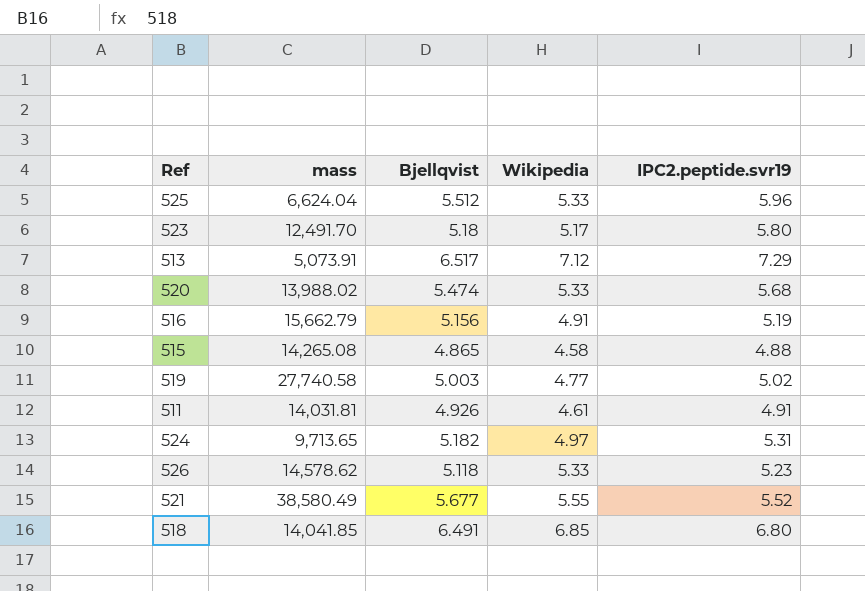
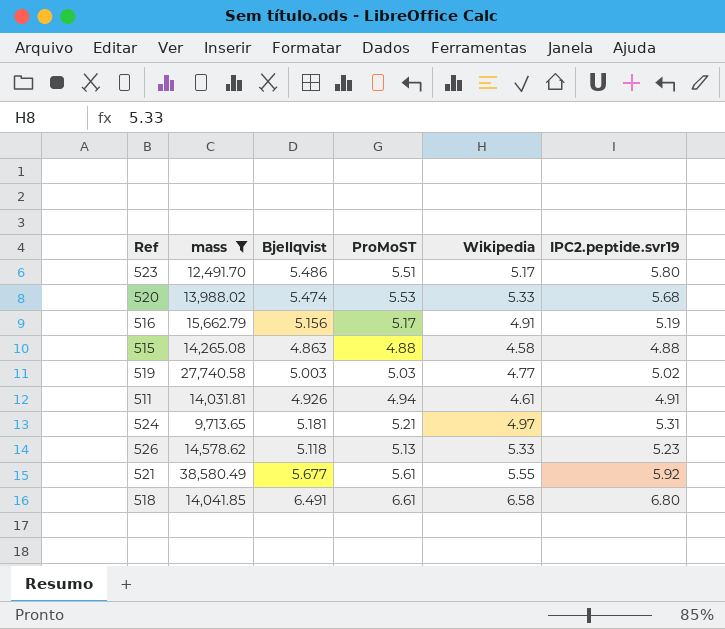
filter: none -> mass >= 9,713.65
column ProMoST | position: none -> 4
523 | Bjellqvist: 5.18 -> 5.486
515 | Bjellqvist: 4.865 -> 4.863
524 | Bjellqvist: 5.182 -> 5.181
521 | IPC2.peptide.svr19: 5.52 -> 5.92
518 | Wikipedia: 6.85 -> 6.58

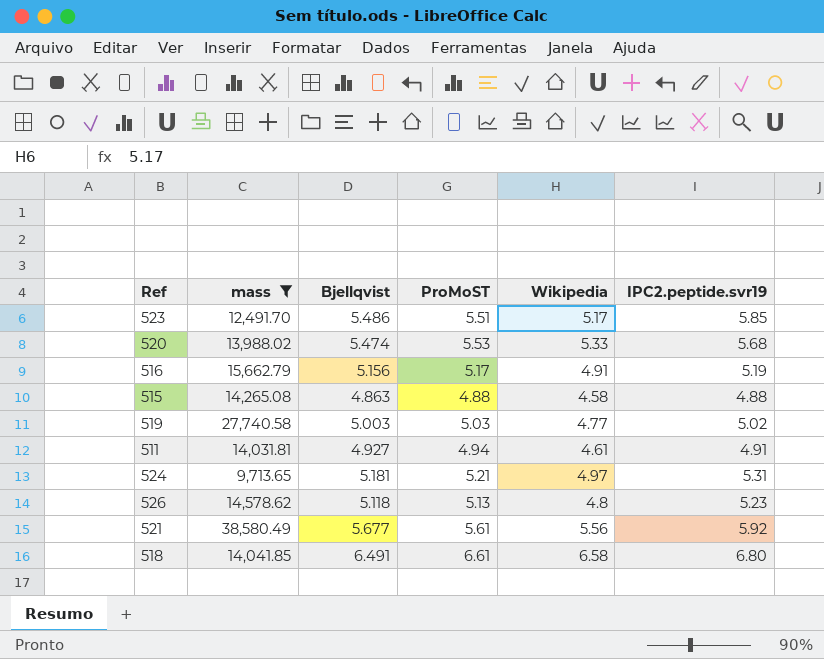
523 | IPC2.peptide.svr19: 5.80 -> 5.85
511 | Bjellqvist: 4.926 -> 4.927
526 | Wikipedia: 5.33 -> 4.8
521 | Wikipedia: 5.55 -> 5.56

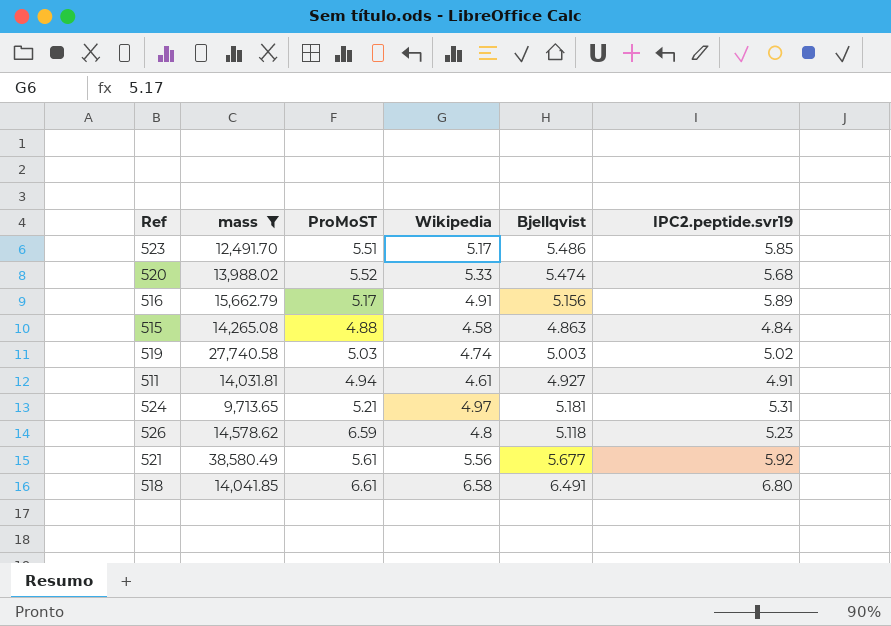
column Bjellqvist | position: 3 -> 5
520 | ProMoST: 5.53 -> 5.52
516 | IPC2.peptide.svr19: 5.19 -> 5.89
515 | IPC2.peptide.svr19: 4.88 -> 4.84
519 | Wikipedia: 4.77 -> 4.74
526 | ProMoST: 5.13 -> 6.59

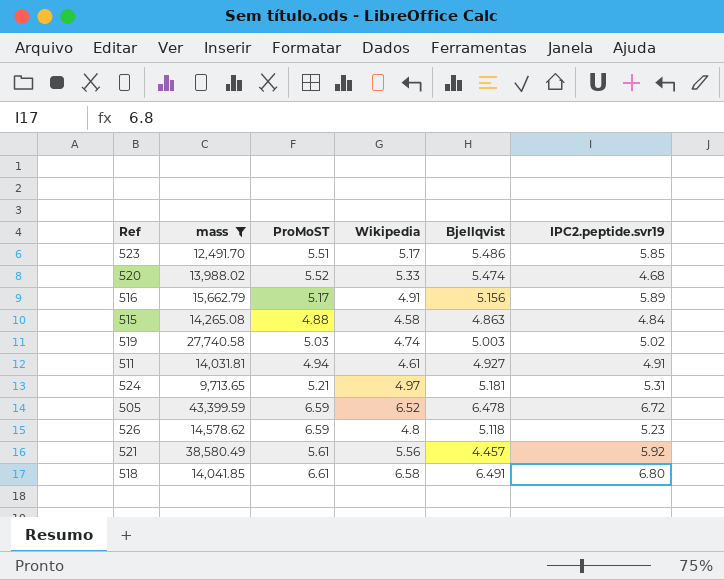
520 | IPC2.peptide.svr19: 5.68 -> 4.68
row 505: none -> 43,399.59 | 6.59 | 6.52 | 6.478 | 6.72
521 | Bjellqvist: 5.677 -> 4.457

